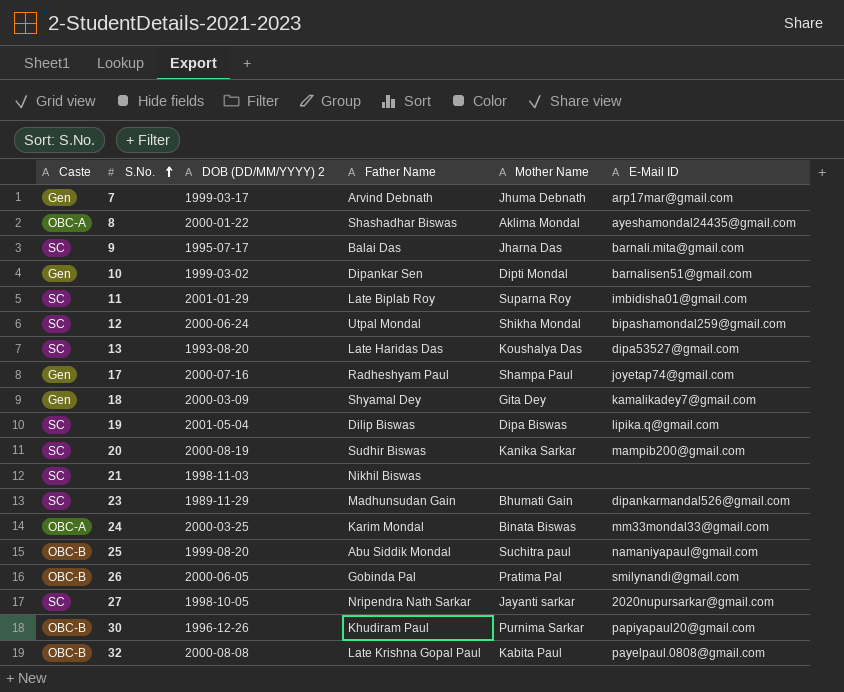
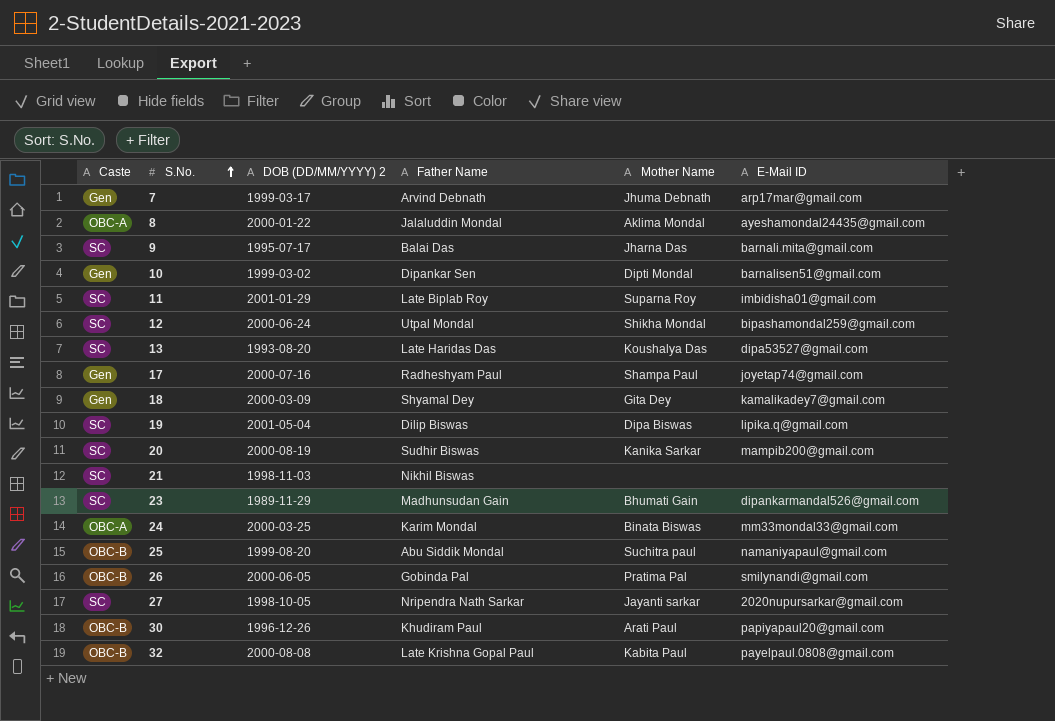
8 | Father Name: Shashadhar Biswas -> Jalaluddin Mondal
30 | Mother Name: Purnima Sarkar -> Arati Paul

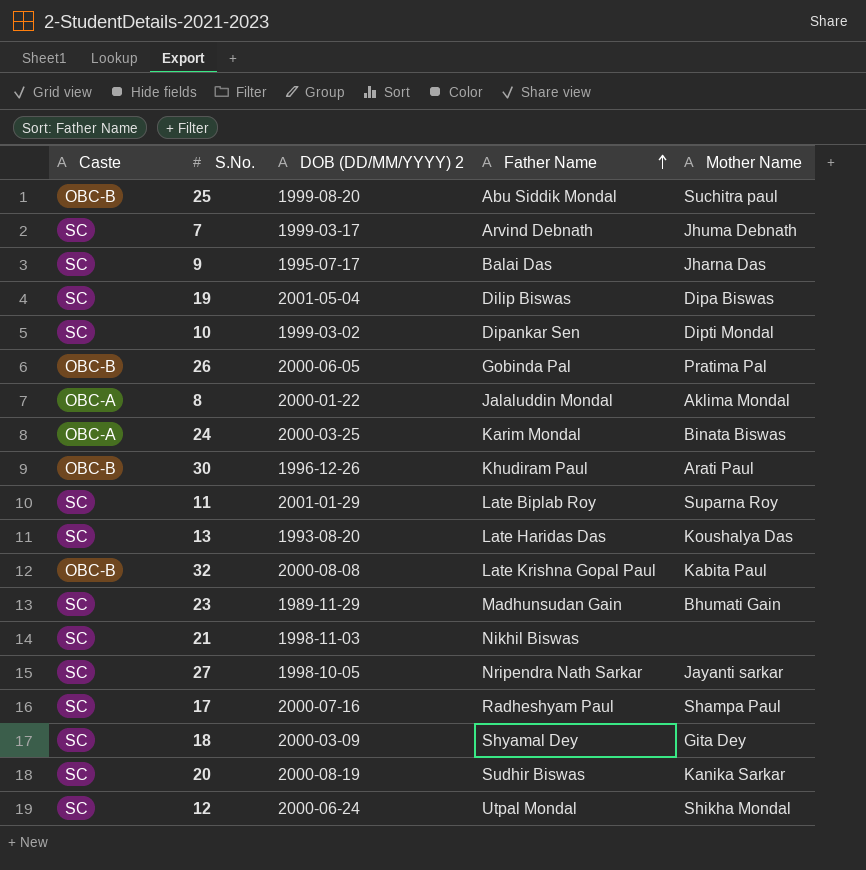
row order: S.No. ascending -> Father Name ascending
column E-Mail ID | position: 6 -> none
7 | Caste: Gen -> SC
10 | Caste: Gen -> SC
17 | Caste: Gen -> SC
18 | Caste: Gen -> SC

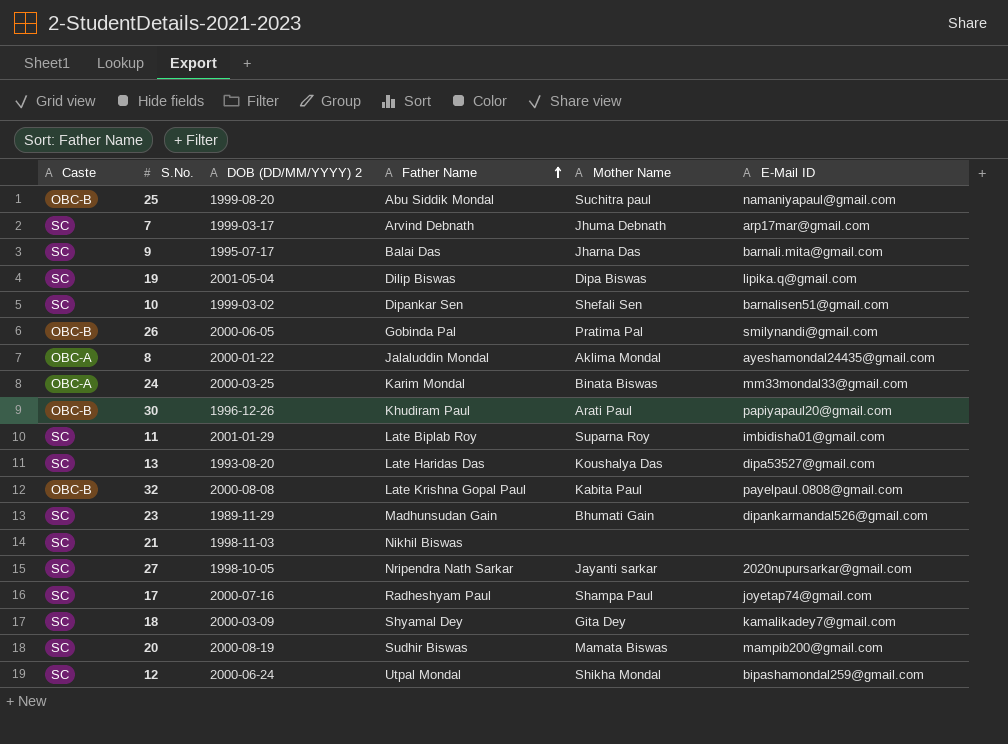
column E-Mail ID | position: none -> 6
10 | Mother Name: Dipti Mondal -> Shefali Sen
20 | Mother Name: Kanika Sarkar -> Mamata Biswas

